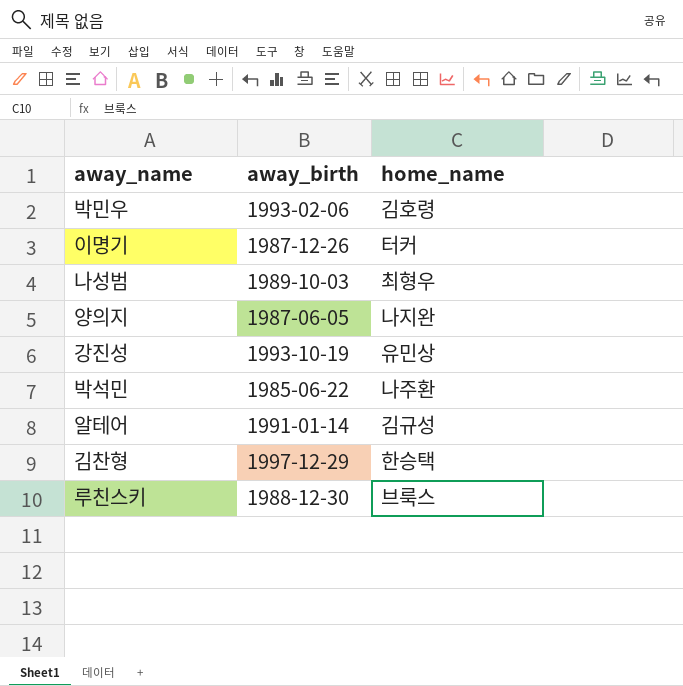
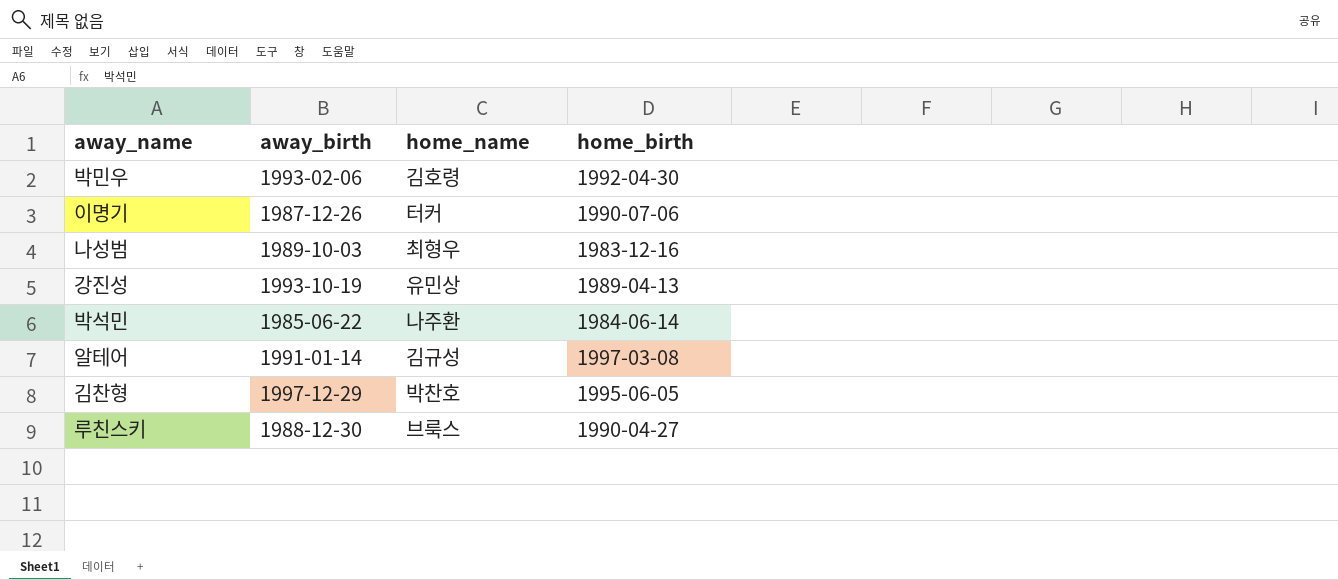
column home_birth | position: none -> 4
row 양의지: 1987-06-05 | 나지완 -> none
김찬형 | home_name: 한승택 -> 박찬호

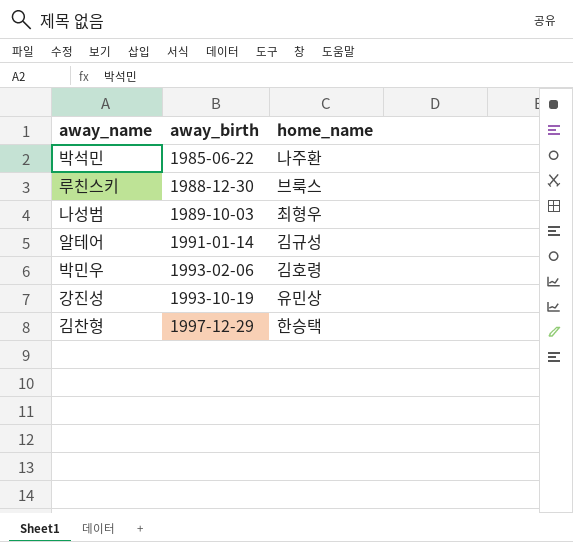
row order: none -> away_birth ascending
column home_birth | position: 4 -> none
row 이명기: 1987-12-26 | 터커 | 1990-07-06 -> none
김찬형 | home_name: 박찬호 -> 한승택

